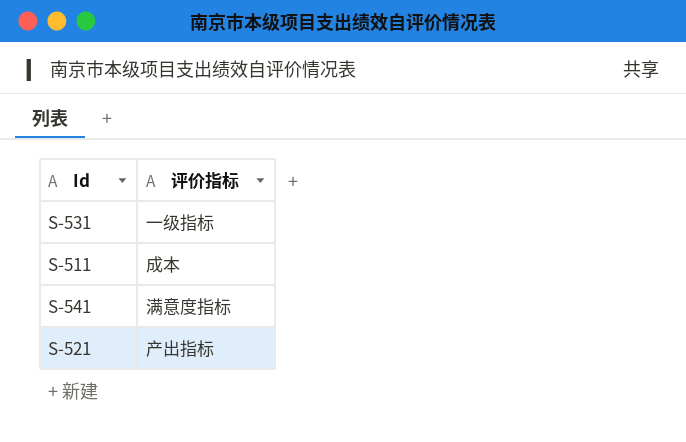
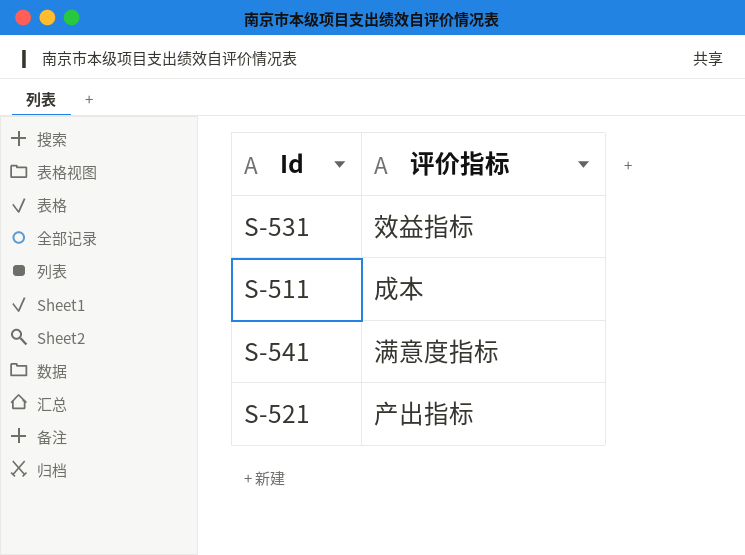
S-531 | 评价指标: 一级指标 -> 效益指标

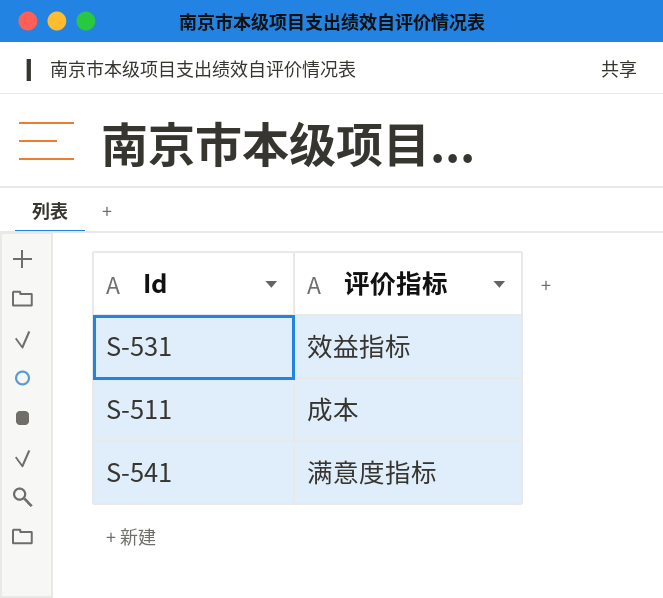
row S-521: 产出指标 -> none

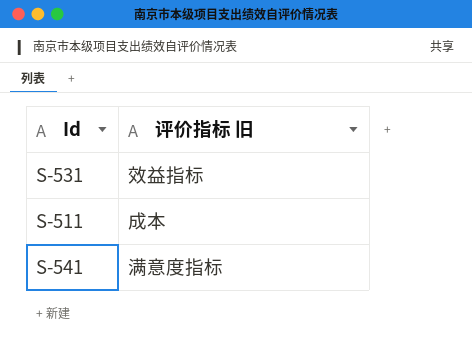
column name: 评价指标 -> 评价指标 旧

